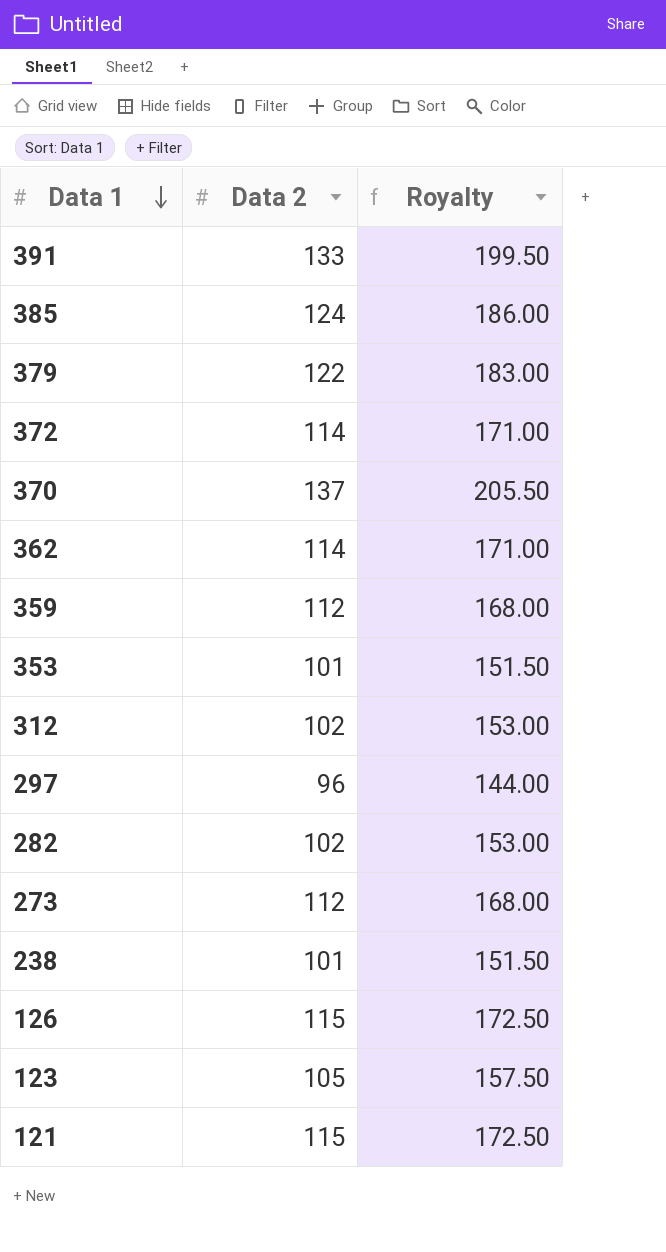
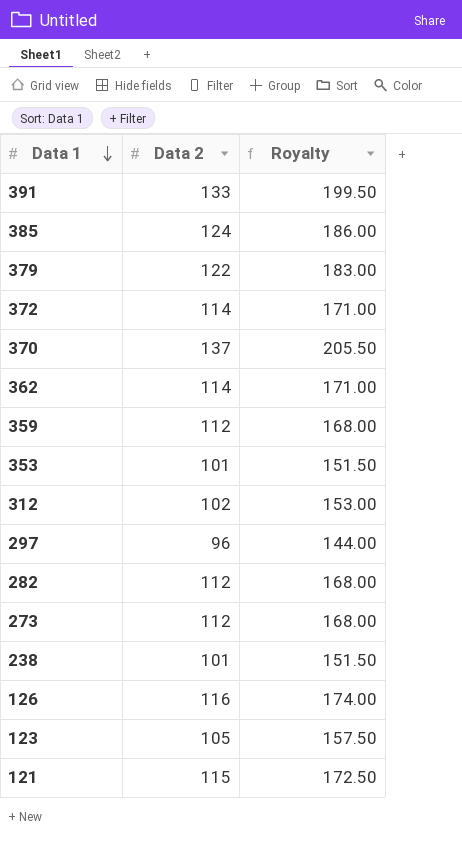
282 | Data 2: 102 -> 112
282 | Royalty: 153.00 -> 168.00
126 | Data 2: 115 -> 116
126 | Royalty: 172.50 -> 174.00

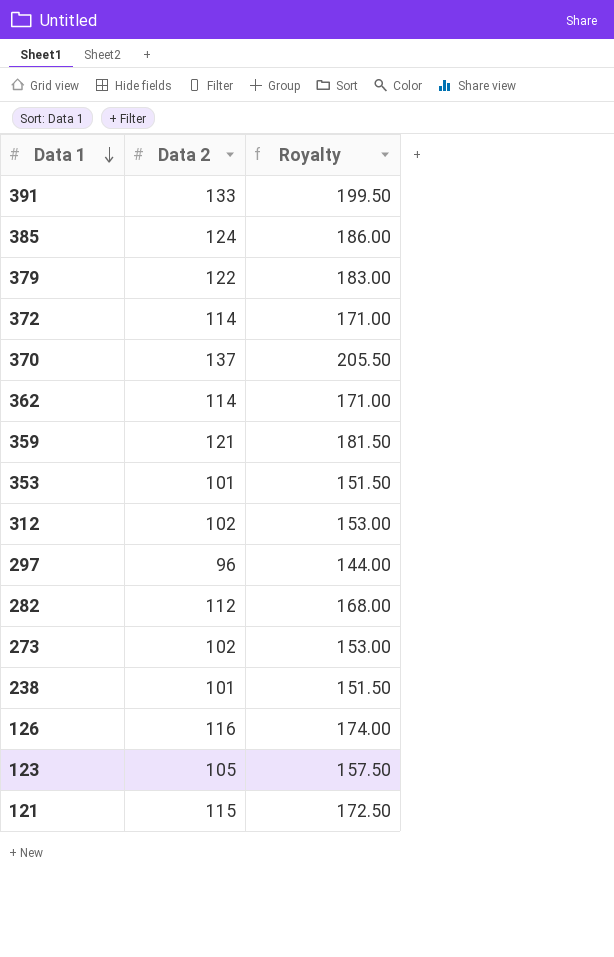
359 | Data 2: 112 -> 121
359 | Royalty: 168.00 -> 181.50
273 | Data 2: 112 -> 102
273 | Royalty: 168.00 -> 153.00

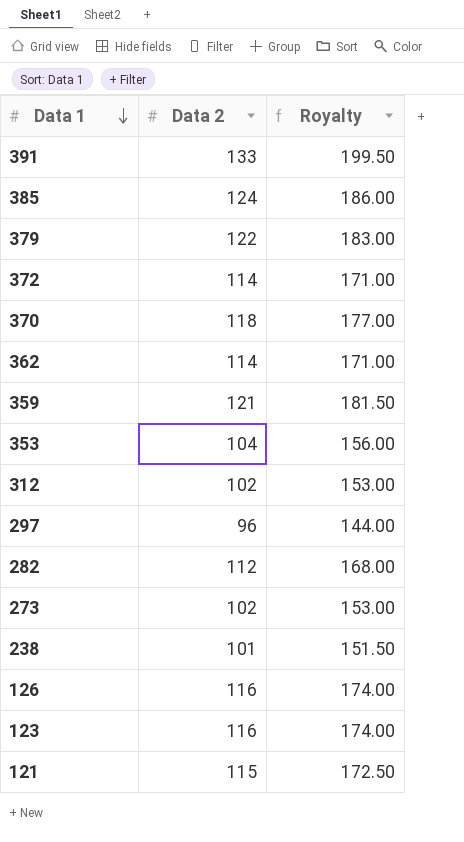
370 | Data 2: 137 -> 118
370 | Royalty: 205.50 -> 177.00
353 | Data 2: 101 -> 104
353 | Royalty: 151.50 -> 156.00
123 | Data 2: 105 -> 116
123 | Royalty: 157.50 -> 174.00

